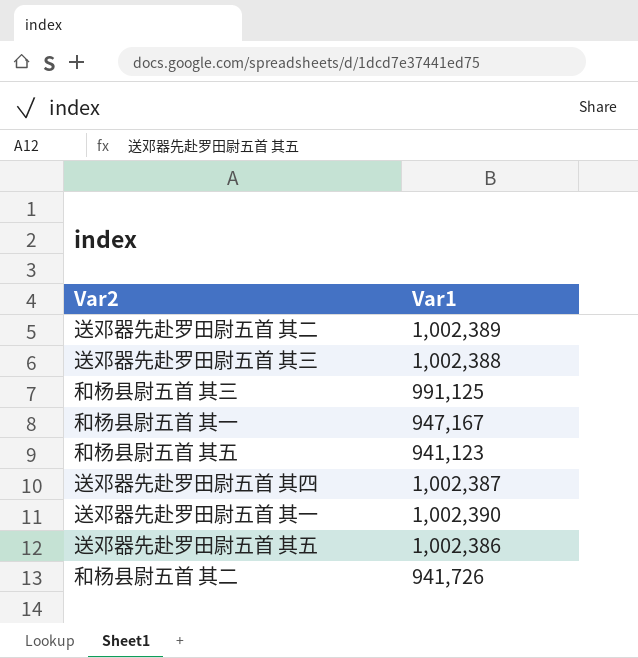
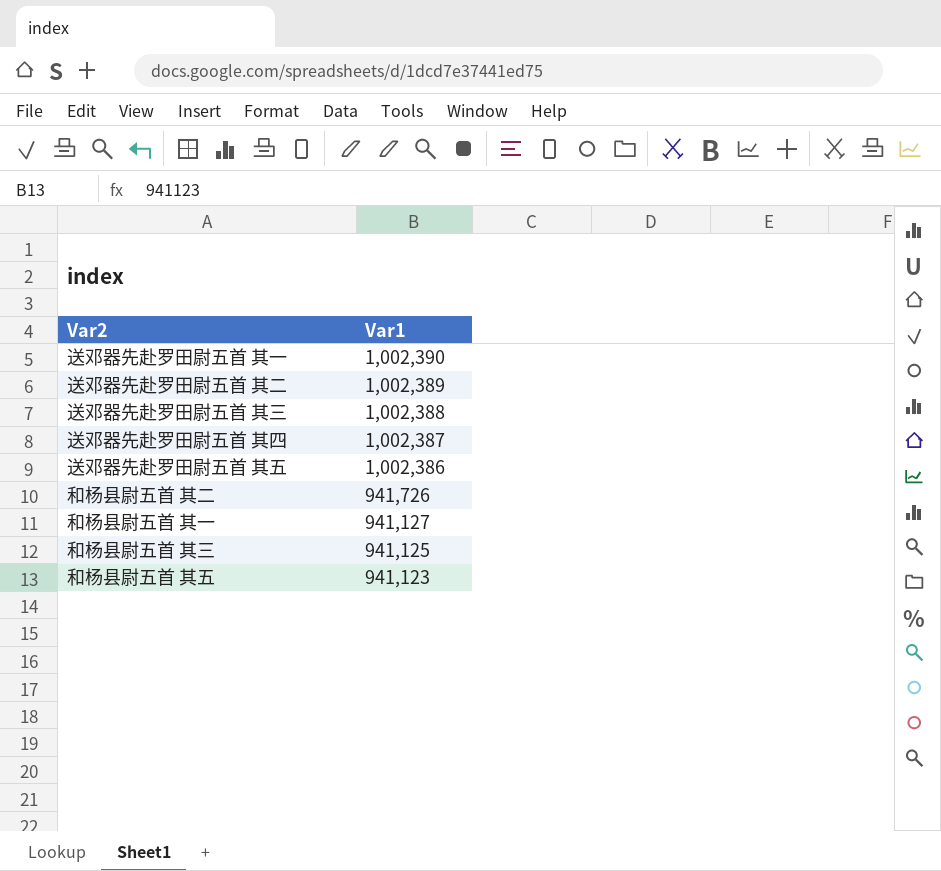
row order: none -> Var1 descending
和杨县尉五首 其一 | Var1: 947,167 -> 941,127
和杨县尉五首 其三 | Var1: 991,125 -> 941,125

